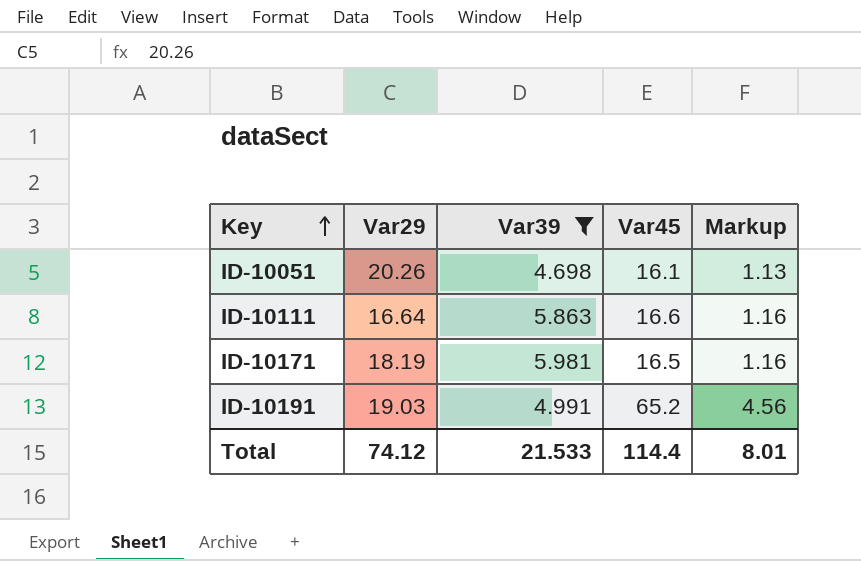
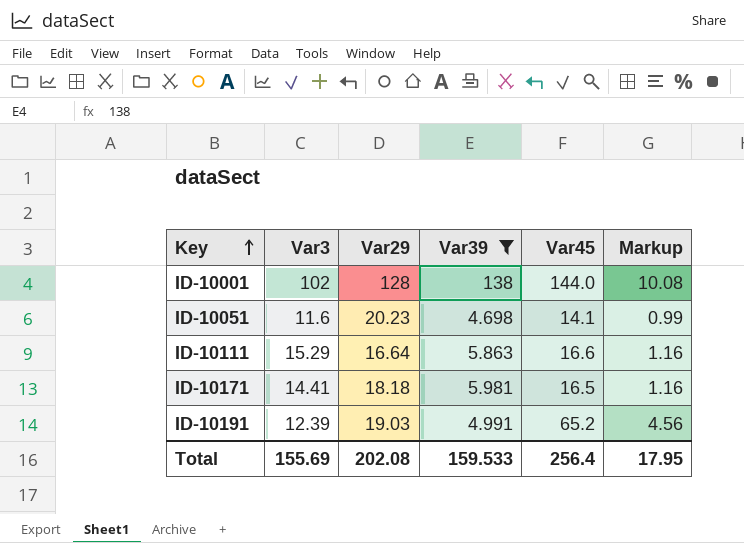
column Var3 | position: none -> 2
row ID-10001: none -> 102 | 128 | 138 | 144.0 | 10.08
ID-10051 | Var29: 20.26 -> 20.23
ID-10051 | Var45: 16.1 -> 14.1
ID-10051 | Markup: 1.13 -> 0.99
ID-10171 | Var29: 18.19 -> 18.18
Total | Var29: 74.12 -> 202.08
Total | Var39: 21.533 -> 159.533
Total | Var45: 114.4 -> 256.4
Total | Markup: 8.01 -> 17.95

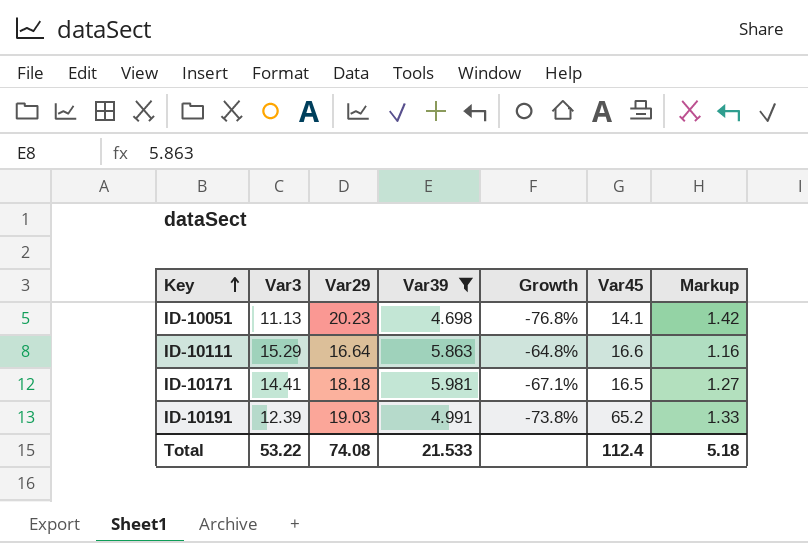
column Growth | formula: none -> ([Var39] - [Var29]) / [Var29]
column Markup | formula: [Var45] * 0.07 -> [Var29] * 0.07
row ID-10001: 102 | 128 | 138 | 144.0 | 10.08 -> none
ID-10051 | Var3: 11.6 -> 11.13
Total | Var3: 155.69 -> 53.22
Total | Var29: 202.08 -> 74.08
Total | Var39: 159.533 -> 21.533
Total | Var45: 256.4 -> 112.4
Total | Markup: 17.95 -> 5.18

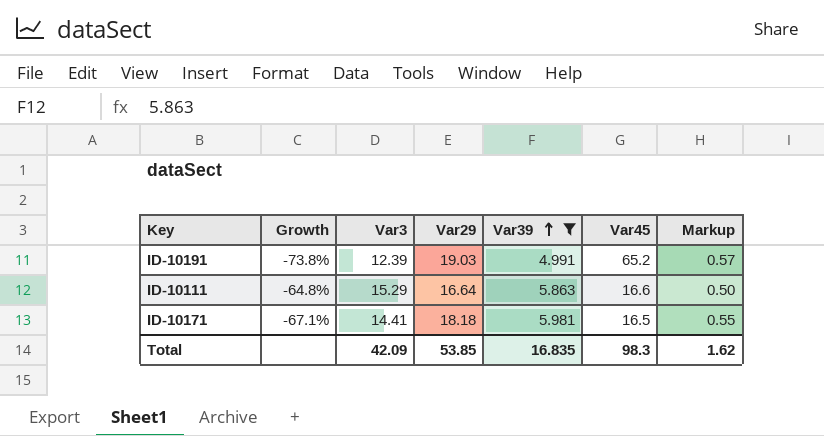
row order: Key ascending -> Var39 ascending
column Growth | position: 5 -> 2
column Markup | formula: [Var29] * 0.07 -> [Var29] * 0.03
row ID-10051: 11.13 | 20.23 | 4.698 | -76.8% | 14.1 | 1.42 -> none
Total | Var3: 53.22 -> 42.09
Total | Var29: 74.08 -> 53.85
Total | Var39: 21.533 -> 16.835
Total | Var45: 112.4 -> 98.3
Total | Markup: 5.18 -> 1.62

